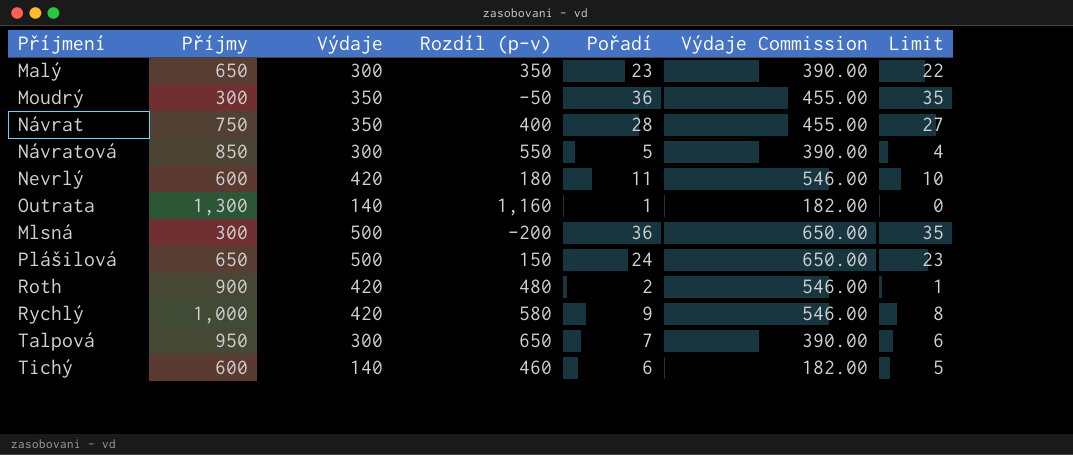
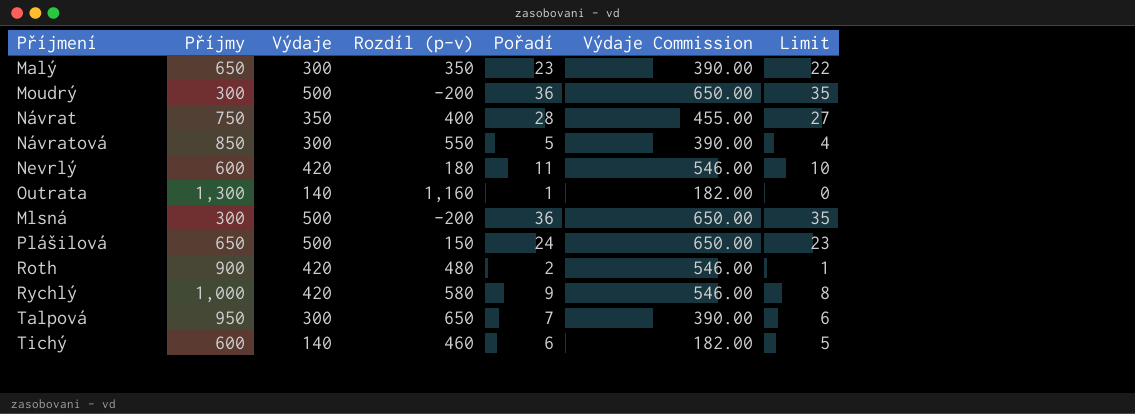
Moudrý | Výdaje: 350 -> 500
Moudrý | Rozdíl (p-v): -50 -> -200
Moudrý | Výdaje Commission: 455.00 -> 650.00

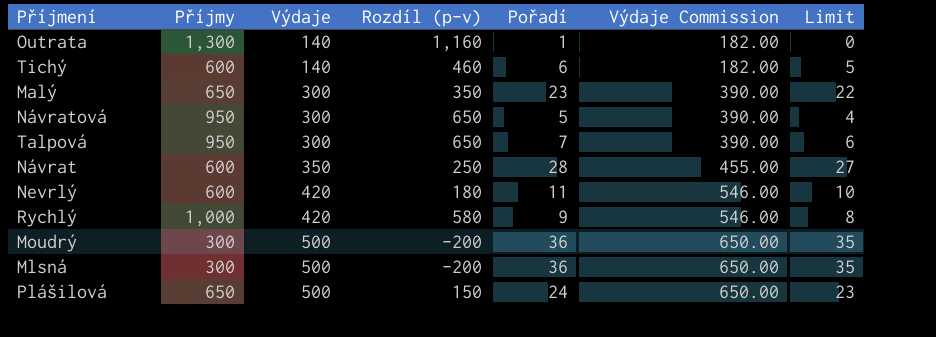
row order: none -> Výdaje ascending
row Roth: 900 | 420 | 480 | 2 | 546.00 | 1 -> none
Návratová | Příjmy: 850 -> 950
Návratová | Rozdíl (p-v): 550 -> 650
Návrat | Příjmy: 750 -> 600
Návrat | Rozdíl (p-v): 400 -> 250

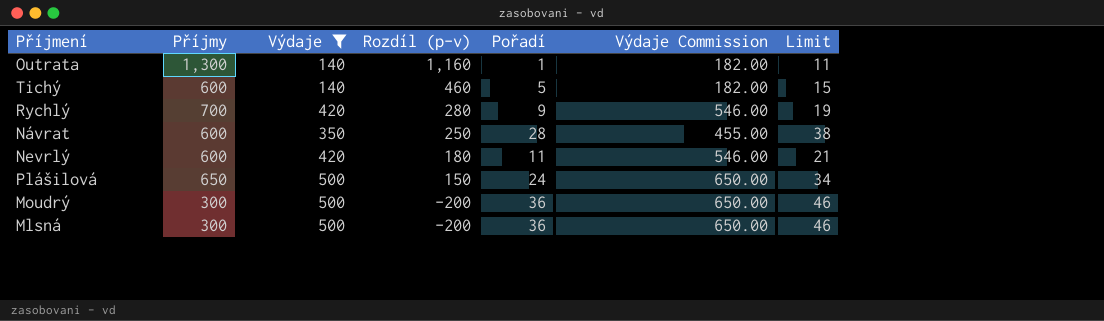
filter: none -> Výdaje != 300
row order: Výdaje ascending -> Rozdíl (p-v) descending
column Limit | formula: [Pořadí] - 1 -> [Pořadí] + 10
Tichý | Pořadí: 6 -> 5
Rychlý | Příjmy: 1,000 -> 700
Rychlý | Rozdíl (p-v): 580 -> 280

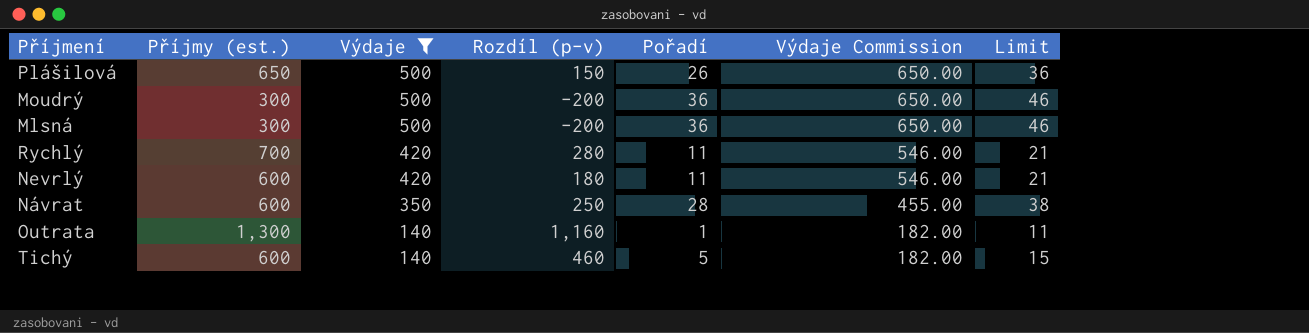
row order: Rozdíl (p-v) descending -> Výdaje descending
column name: Příjmy -> Příjmy (est.)
Plášilová | Pořadí: 24 -> 26
Plášilová | Limit: 34 -> 36
Rychlý | Pořadí: 9 -> 11
Rychlý | Limit: 19 -> 21

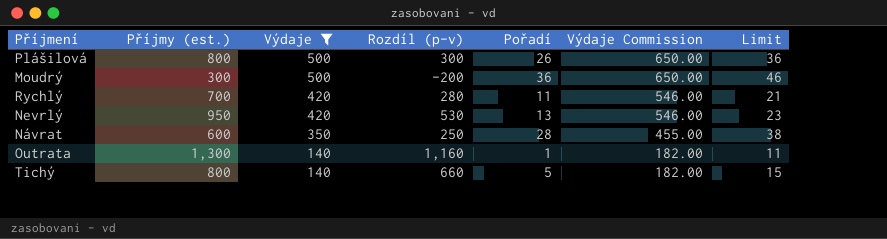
row Mlsná: 300 | 500 | -200 | 36 | 650.00 | 46 -> none
Plášilová | Příjmy (est.): 650 -> 800
Plášilová | Rozdíl (p-v): 150 -> 300
Nevrlý | Příjmy (est.): 600 -> 950
Nevrlý | Rozdíl (p-v): 180 -> 530
Nevrlý | Pořadí: 11 -> 13
Nevrlý | Limit: 21 -> 23
Tichý | Příjmy (est.): 600 -> 800
Tichý | Rozdíl (p-v): 460 -> 660

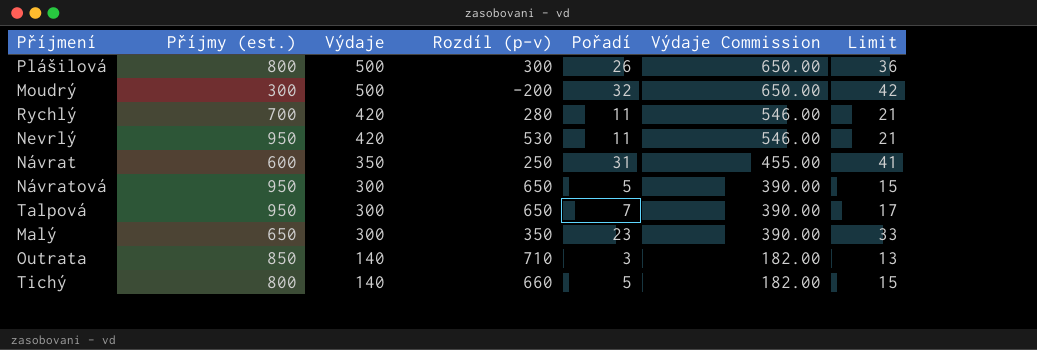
filter: Výdaje != 300 -> none
Moudrý | Pořadí: 36 -> 32
Moudrý | Limit: 46 -> 42
Nevrlý | Pořadí: 13 -> 11
Nevrlý | Limit: 23 -> 21
Návrat | Pořadí: 28 -> 31
Návrat | Limit: 38 -> 41
Outrata | Příjmy (est.): 1,300 -> 850
Outrata | Rozdíl (p-v): 1,160 -> 710
Outrata | Pořadí: 1 -> 3
Outrata | Limit: 11 -> 13

